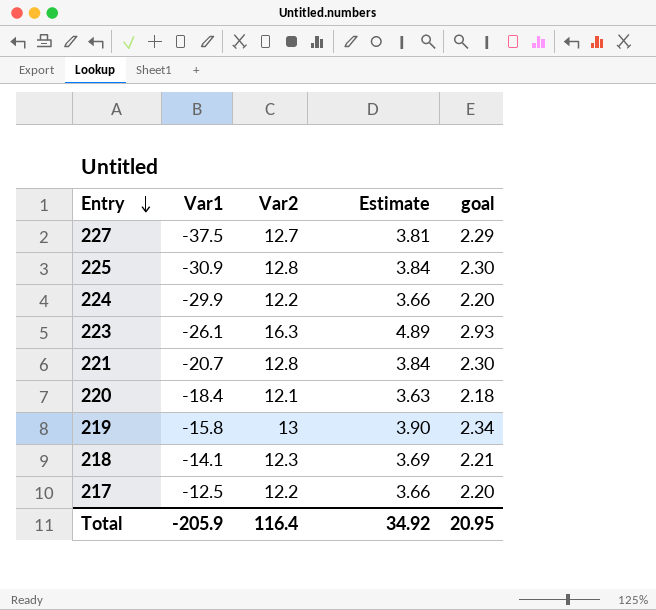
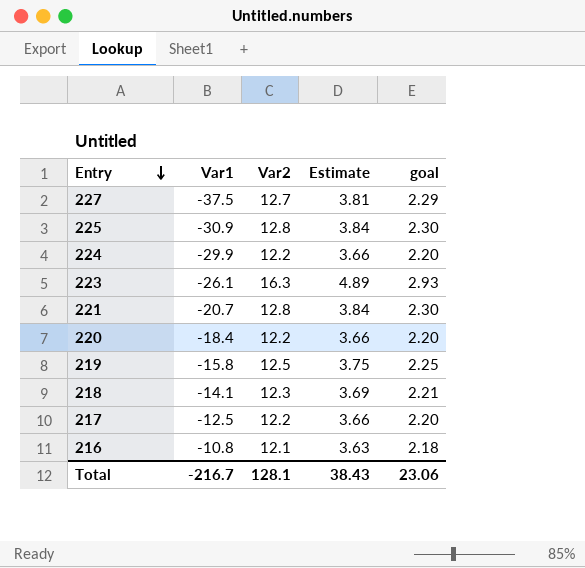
220 | Var2: 12.1 -> 12.2
220 | Estimate: 3.63 -> 3.66
220 | goal: 2.18 -> 2.20
219 | Var2: 13 -> 12.5
219 | Estimate: 3.90 -> 3.75
219 | goal: 2.34 -> 2.25
row 216: none -> -10.8 | 12.1 | 3.63 | 2.18
Total | Var1: -205.9 -> -216.7
Total | Var2: 116.4 -> 128.1
Total | Estimate: 34.92 -> 38.43
Total | goal: 20.95 -> 23.06

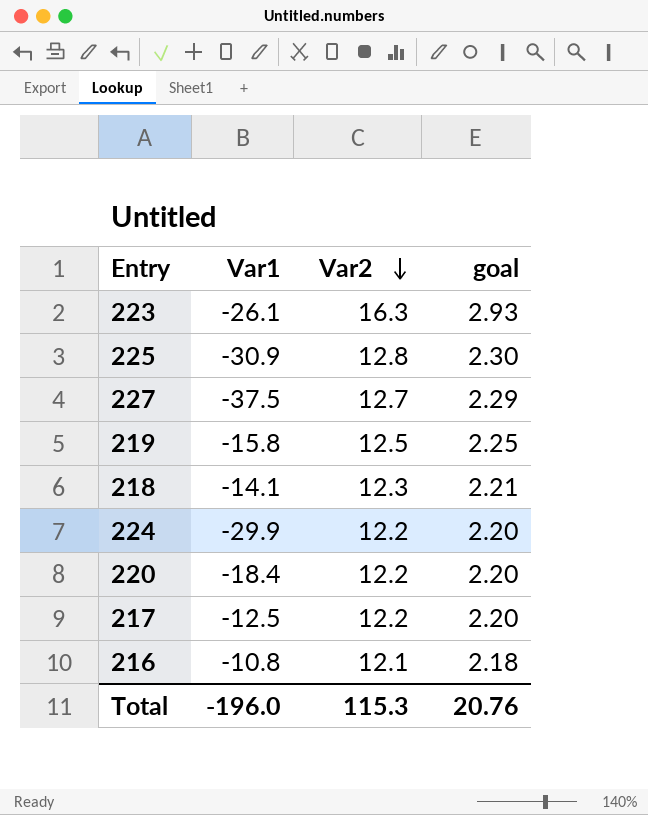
row order: Entry descending -> Var2 descending
column Estimate | formula: [Var2] * 0.3 -> none
row 221: -20.7 | 12.8 | 3.84 | 2.30 -> none
Total | Var1: -216.7 -> -196.0
Total | Var2: 128.1 -> 115.3
Total | goal: 23.06 -> 20.76

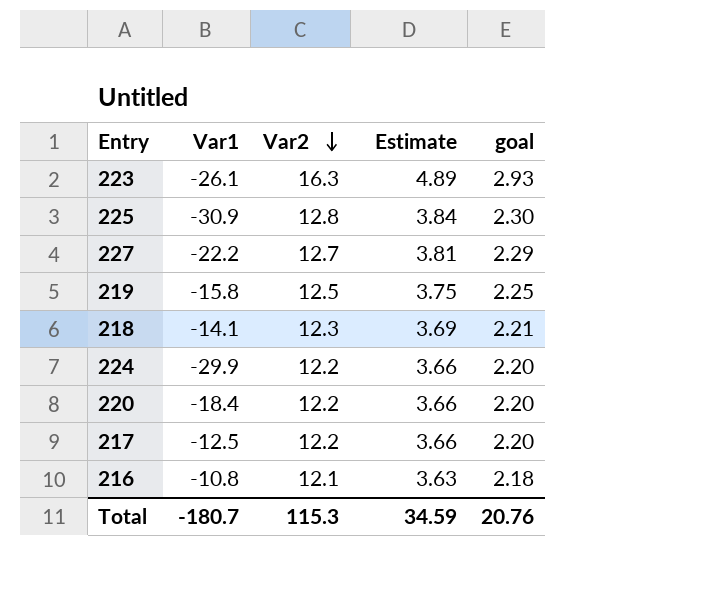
column Estimate | formula: none -> [Var2] * 0.3
227 | Var1: -37.5 -> -22.2
Total | Var1: -196.0 -> -180.7

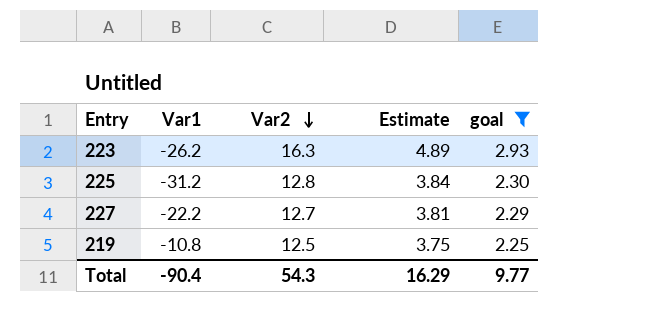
filter: none -> goal >= 2.25
223 | Var1: -26.1 -> -26.2
225 | Var1: -30.9 -> -31.2
219 | Var1: -15.8 -> -10.8
Total | Var1: -180.7 -> -90.4
Total | Var2: 115.3 -> 54.3
Total | Estimate: 34.59 -> 16.29
Total | goal: 20.76 -> 9.77

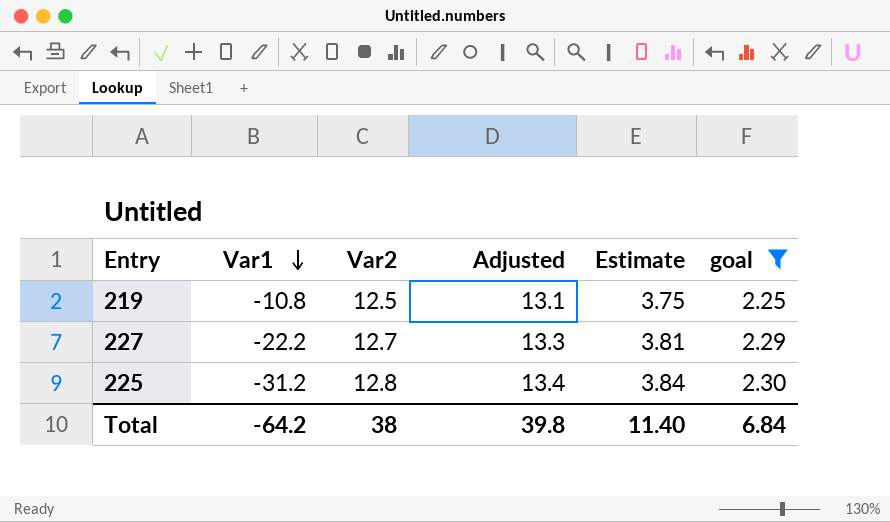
row order: Var2 descending -> Var1 descending
column Adjusted | formula: none -> [Var2] * 1.05
row 223: -26.2 | 16.3 | 4.89 | 2.93 -> none
Total | Var1: -90.4 -> -64.2
Total | Var2: 54.3 -> 38
Total | Estimate: 16.29 -> 11.40
Total | goal: 9.77 -> 6.84

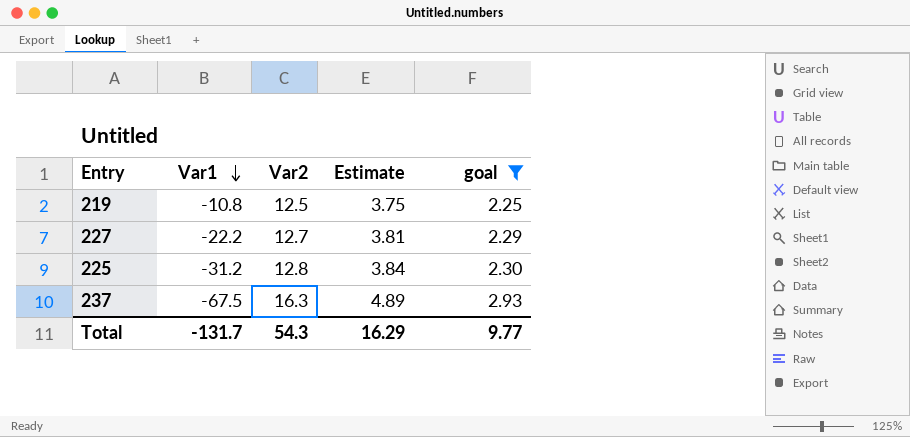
column Adjusted | formula: [Var2] * 1.05 -> none
row 237: none -> -67.5 | 16.3 | 4.89 | 2.93
Total | Var1: -64.2 -> -131.7
Total | Var2: 38 -> 54.3
Total | Estimate: 11.40 -> 16.29
Total | goal: 6.84 -> 9.77

